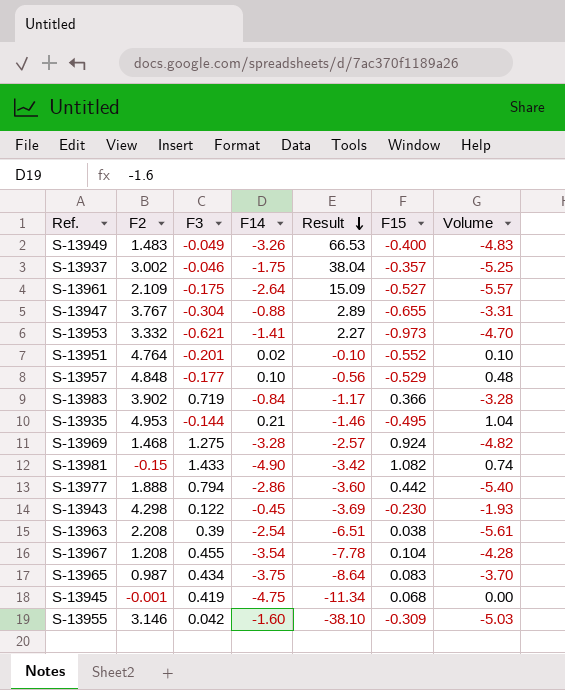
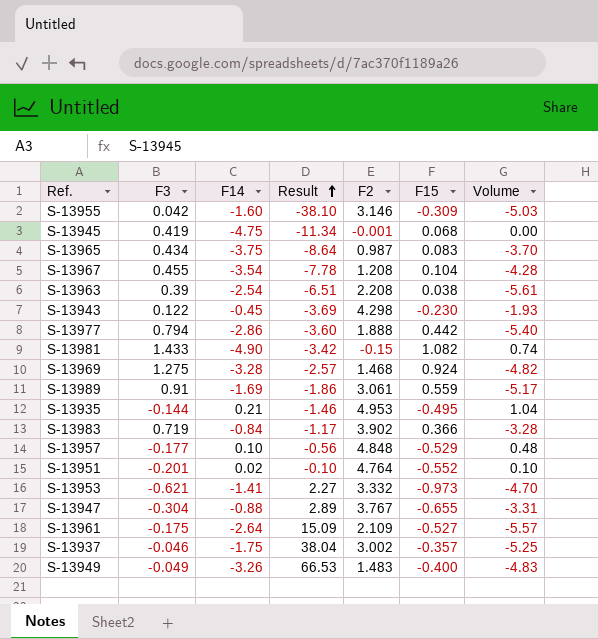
row order: Result descending -> Result ascending
column F2 | position: 2 -> 5
row S-13989: none -> 0.91 | -1.69 | -1.86 | 3.061 | 0.559 | -5.17

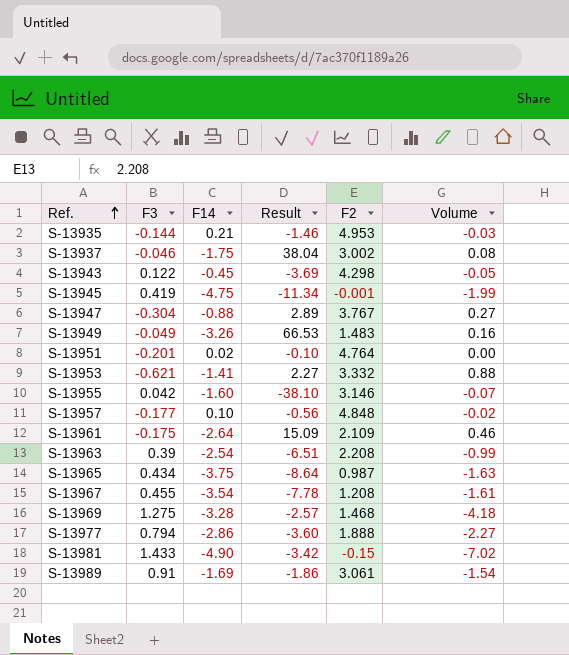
row order: Result ascending -> Ref. ascending
column F15 | position: 6 -> none
column Volume | formula: [F14] * [F2] -> [F3] * [F14]
row S-13983: 0.719 | -0.84 | -1.17 | 3.902 | 0.366 | -3.28 -> none

